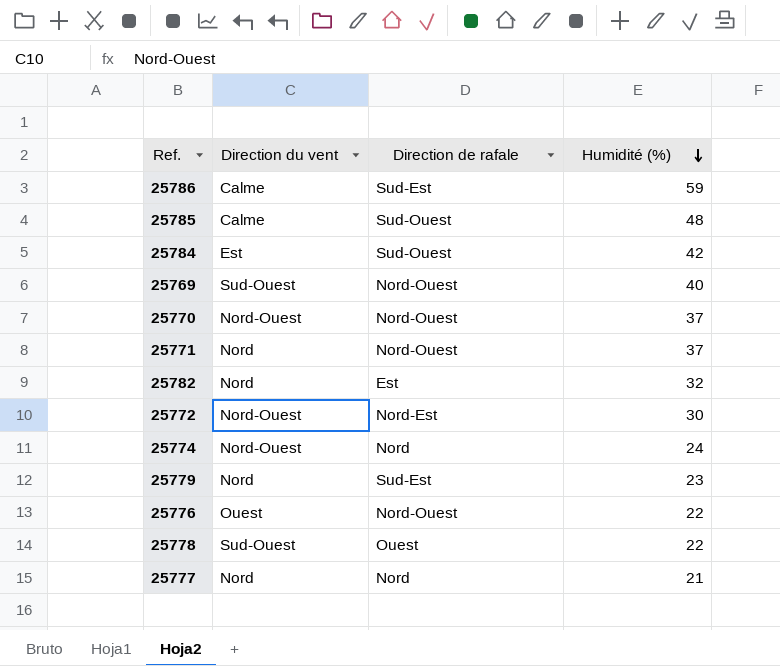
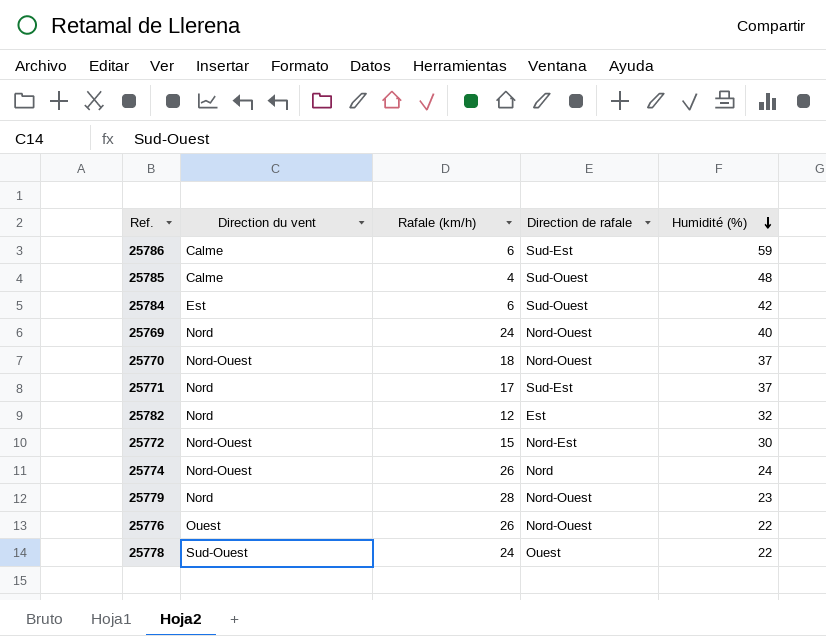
column Rafale (km/h) | position: none -> 3
row 25777: Nord | Nord | 21 -> none
25769 | Direction du vent: Sud-Ouest -> Nord
25771 | Direction de rafale: Nord-Ouest -> Sud-Est
25779 | Direction de rafale: Sud-Est -> Nord-Ouest

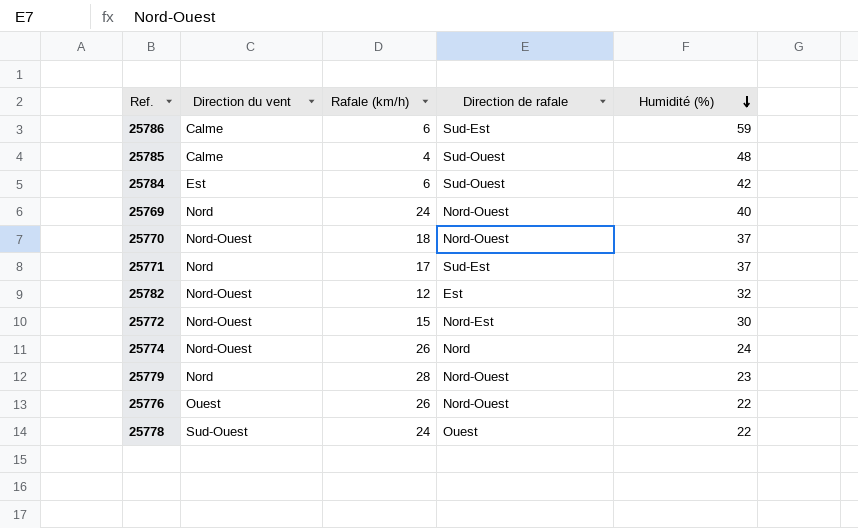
25782 | Direction du vent: Nord -> Nord-Ouest

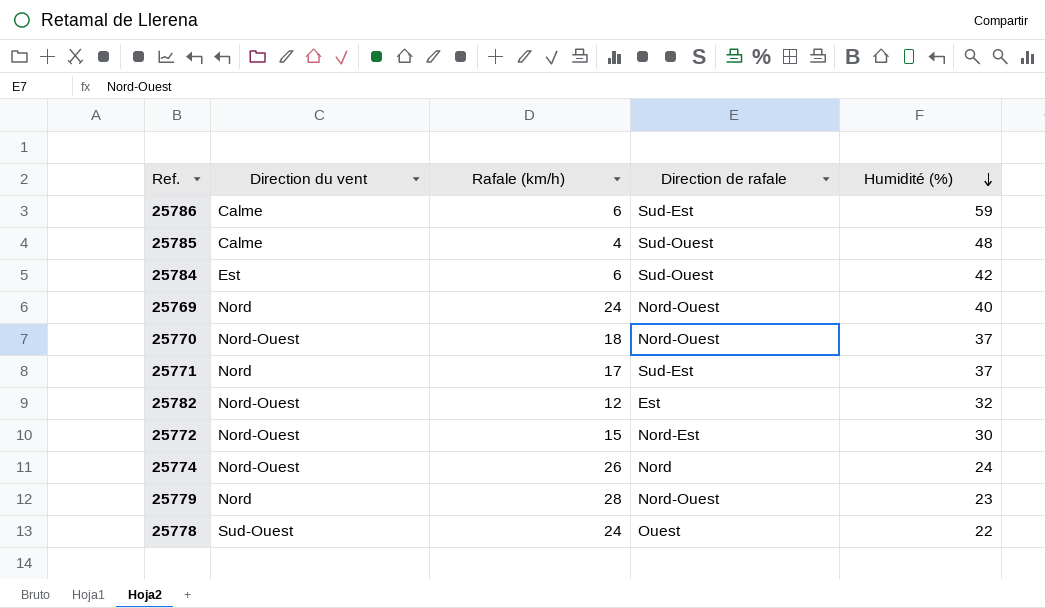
row 25776: Ouest | 26 | Nord-Ouest | 22 -> none

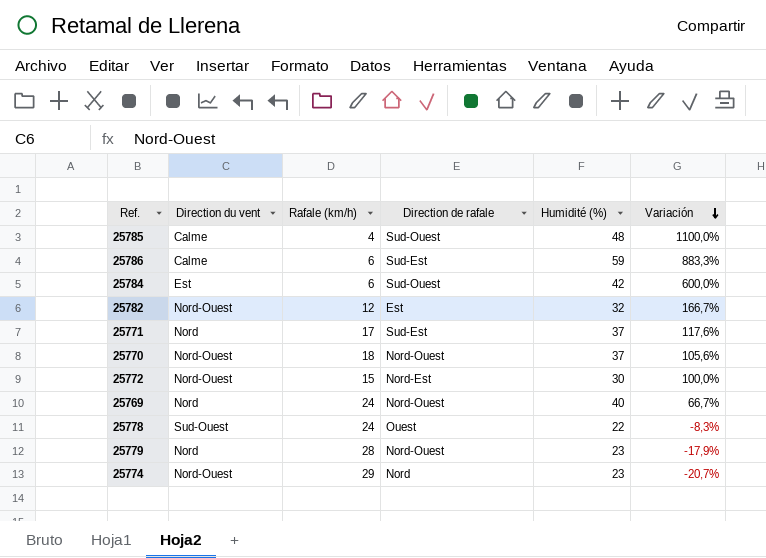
row order: Humidité (%) descending -> Variación descending
column Variación | formula: none -> ([Humidité (%)] - [Rafale (km/h)]) / [Rafale (km/h)]
25774 | Rafale (km/h): 26 -> 29
25774 | Humidité (%): 24 -> 23

